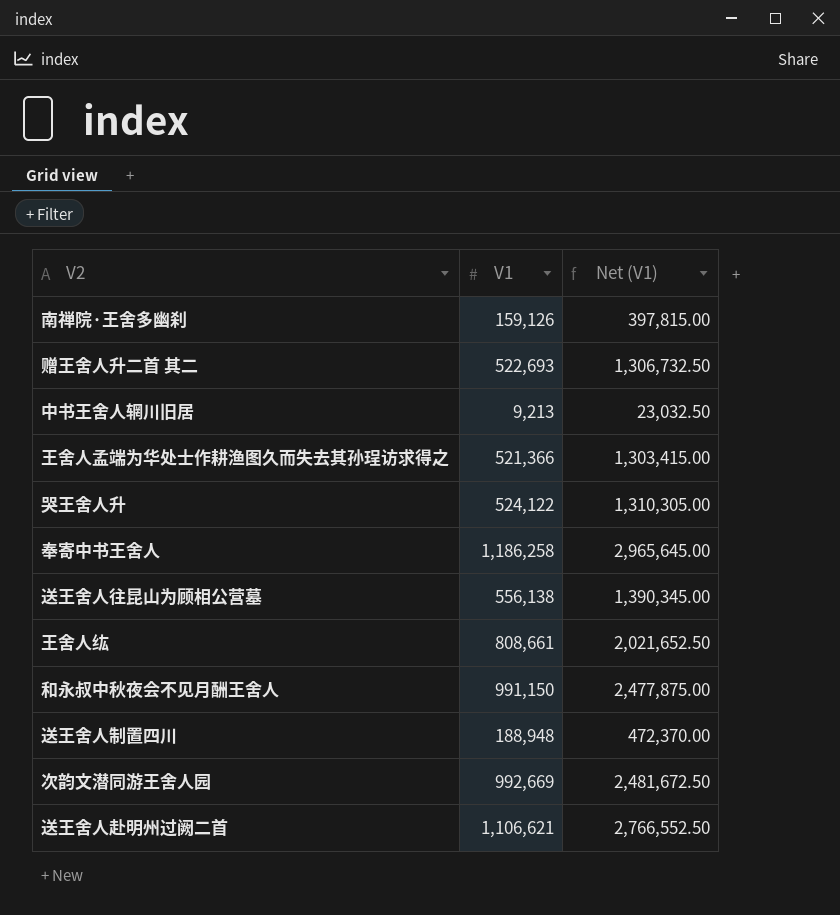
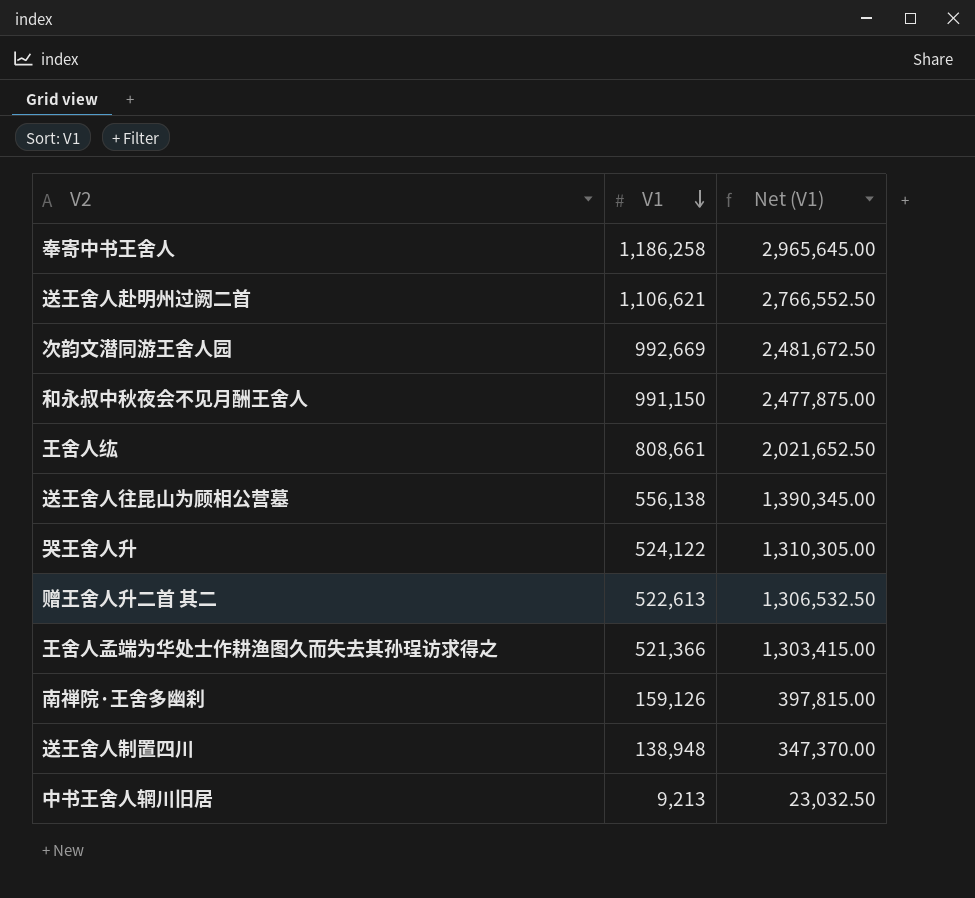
row order: none -> V1 descending
赠王舍人升二首 其二 | V1: 522,693 -> 522,613
赠王舍人升二首 其二 | Net (V1): 1,306,732.50 -> 1,306,532.50
送王舍人制置四川 | V1: 188,948 -> 138,948
送王舍人制置四川 | Net (V1): 472,370.00 -> 347,370.00

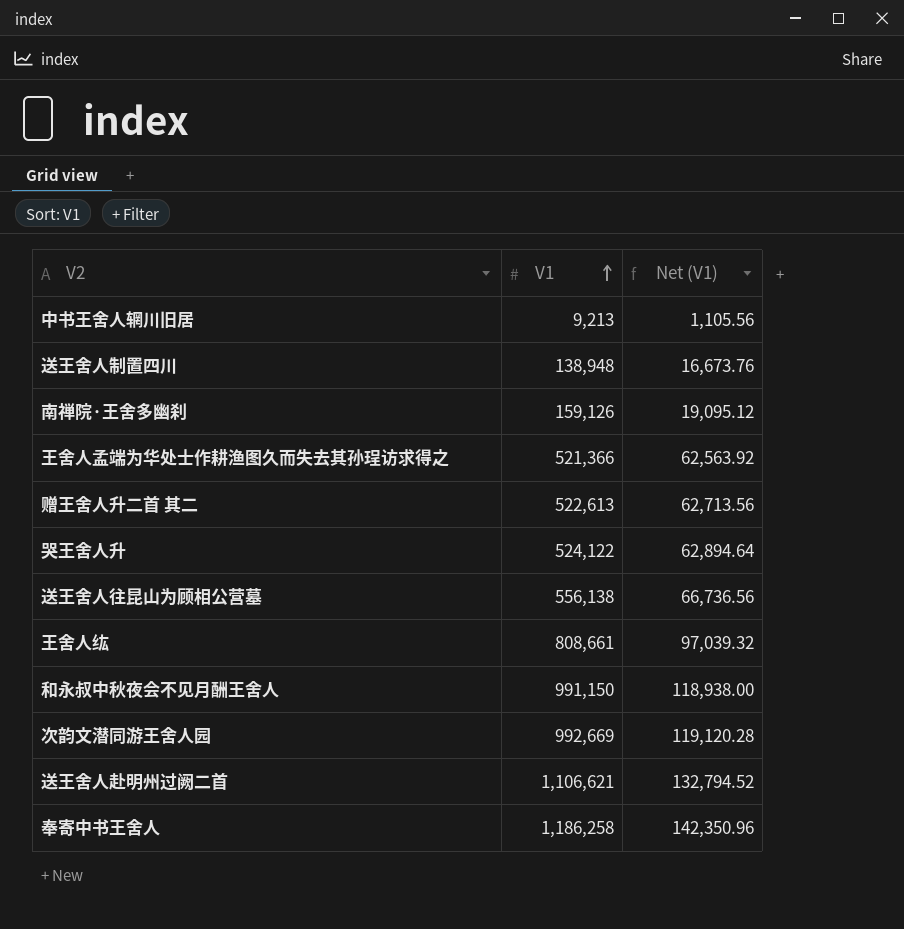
row order: V1 descending -> V1 ascending
column Net (V1) | formula: [V1] * 2.5 -> [V1] * 0.12

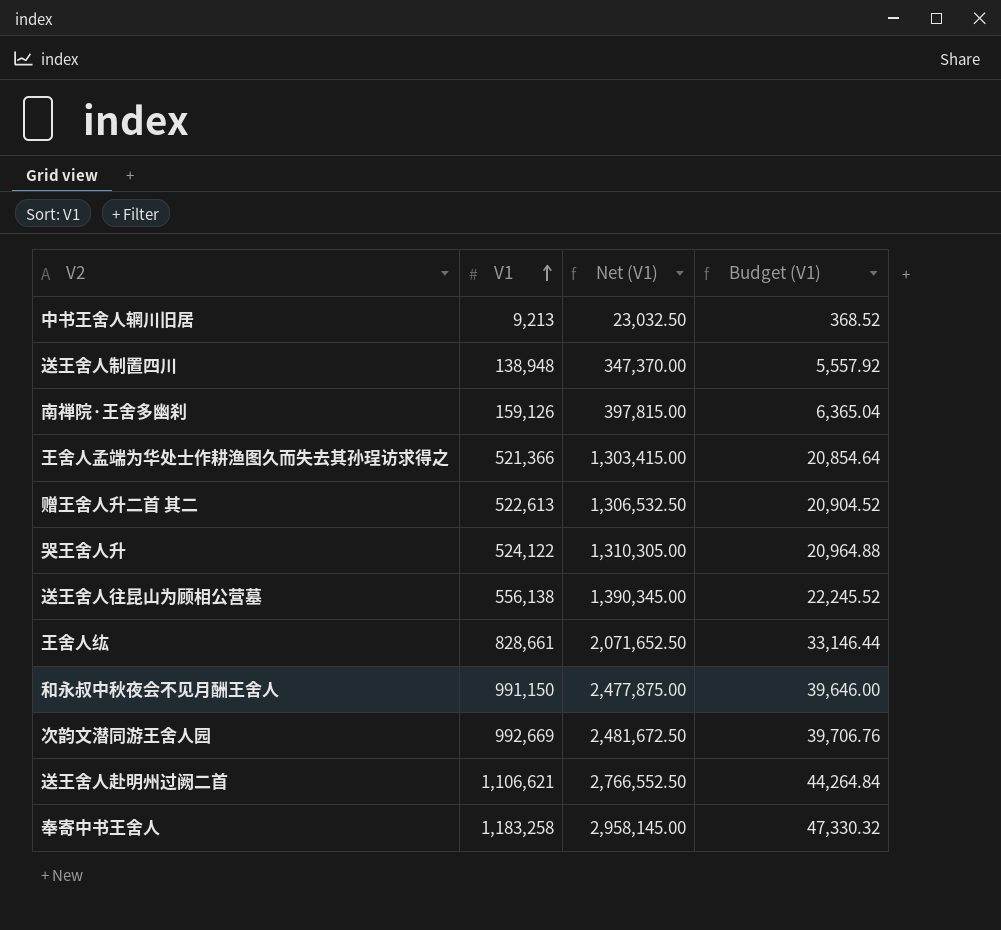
column Net (V1) | formula: [V1] * 0.12 -> [V1] * 2.5
column Budget (V1) | formula: none -> [V1] * 0.04
王舍人纮 | V1: 808,661 -> 828,661
奉寄中书王舍人 | V1: 1,186,258 -> 1,183,258

